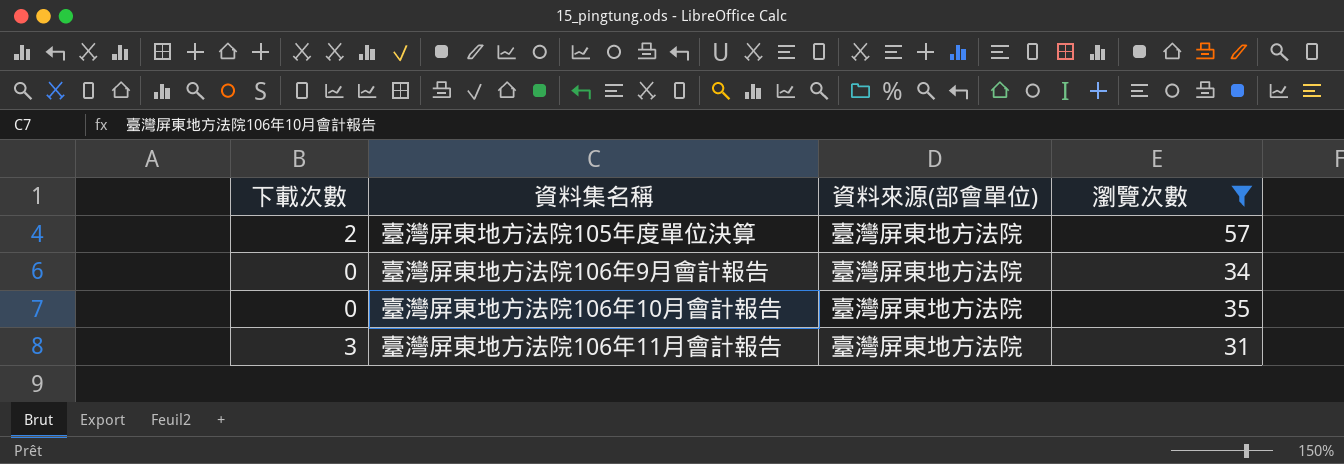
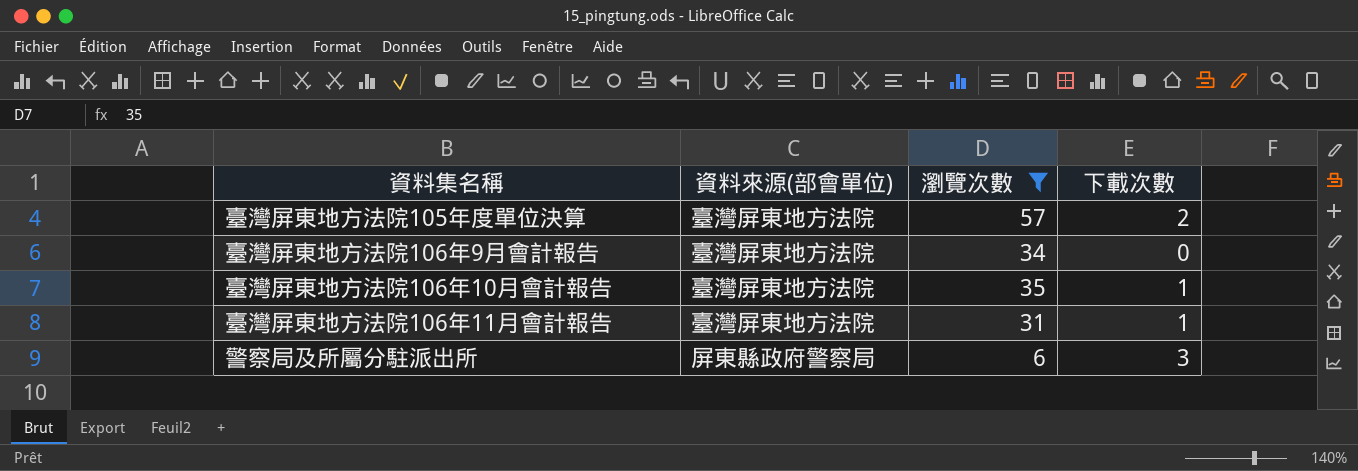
column 下載次數 | position: 1 -> 4
臺灣屏東地方法院106年10月會計報告 | 下載次數: 0 -> 1
臺灣屏東地方法院106年11月會計報告 | 下載次數: 3 -> 1
row 警察局及所屬分駐派出所: none -> 屏東縣政府警察局 | 6 | 3

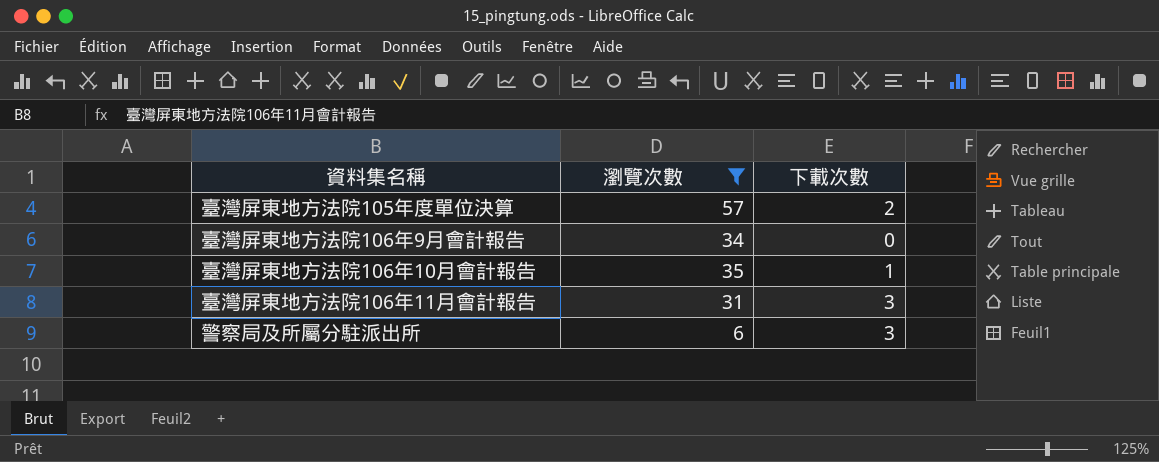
column 資料來源(部會單位) | position: 2 -> none
臺灣屏東地方法院106年11月會計報告 | 下載次數: 1 -> 3

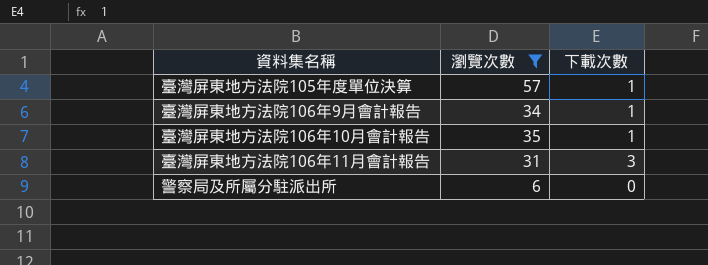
臺灣屏東地方法院105年度單位決算 | 下載次數: 2 -> 1
臺灣屏東地方法院106年9月會計報告 | 下載次數: 0 -> 1
警察局及所屬分駐派出所 | 下載次數: 3 -> 0

